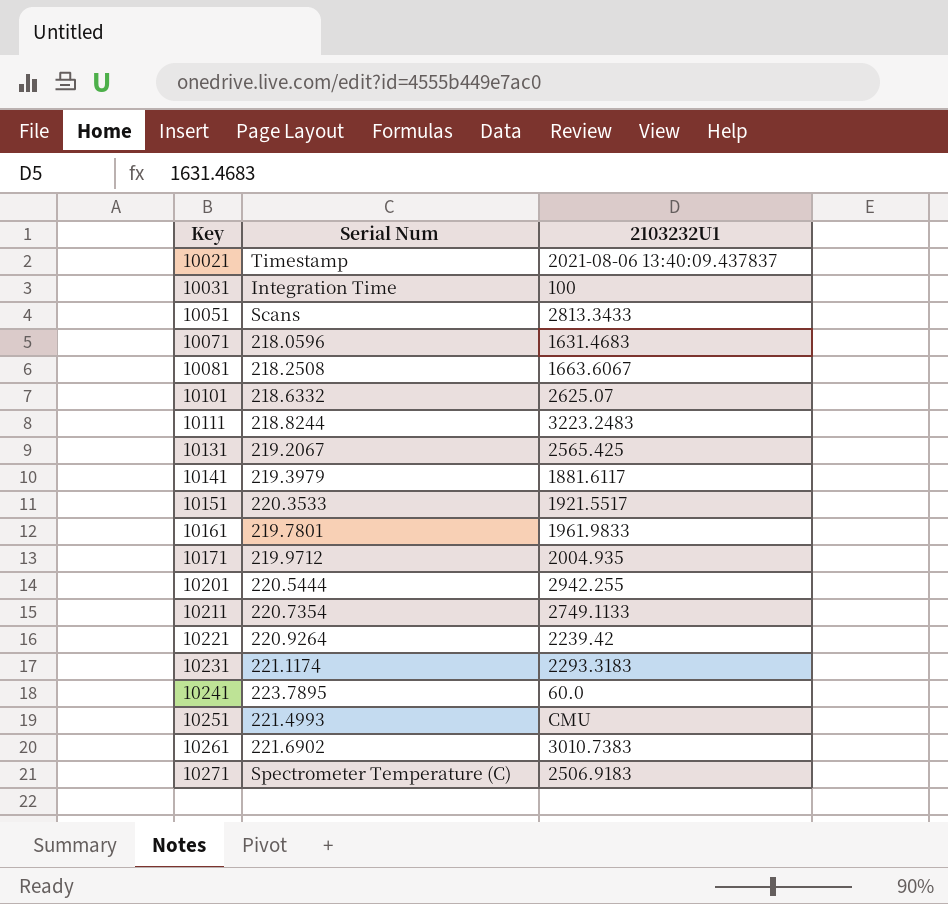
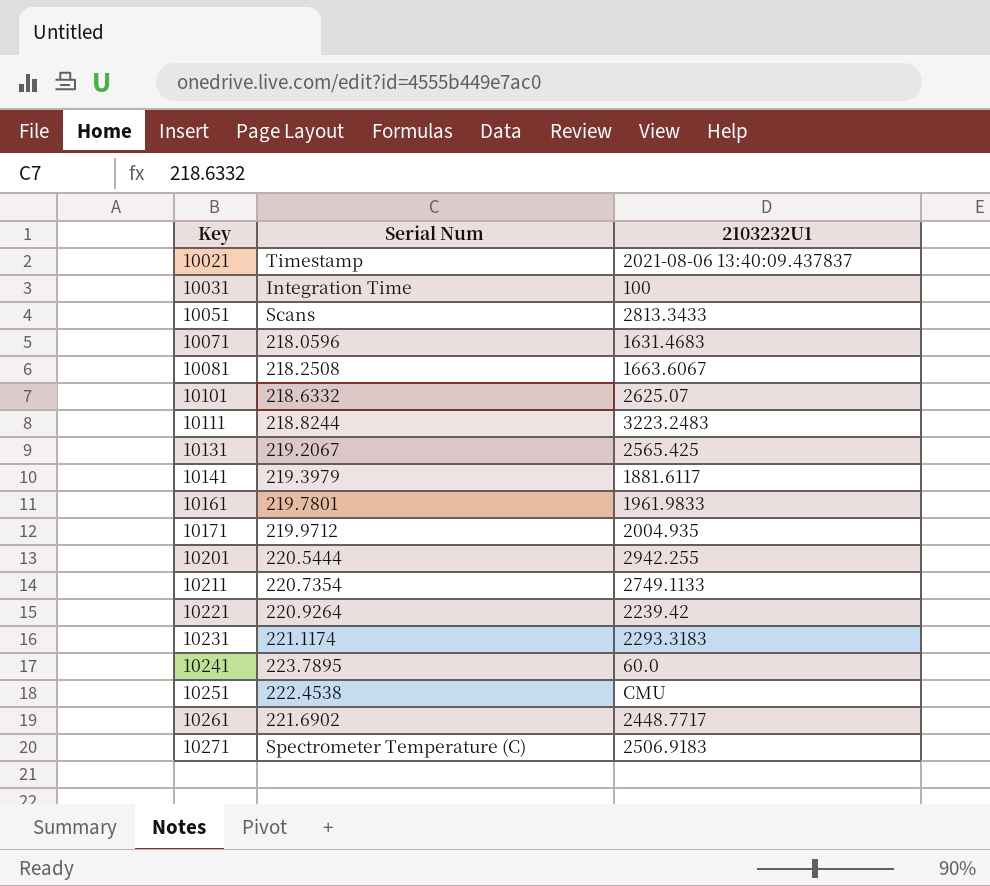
row 10151: 220.3533 | 1921.5517 -> none
10251 | Serial Num: 221.4993 -> 222.4538
10261 | 2103232U1: 3010.7383 -> 2448.7717

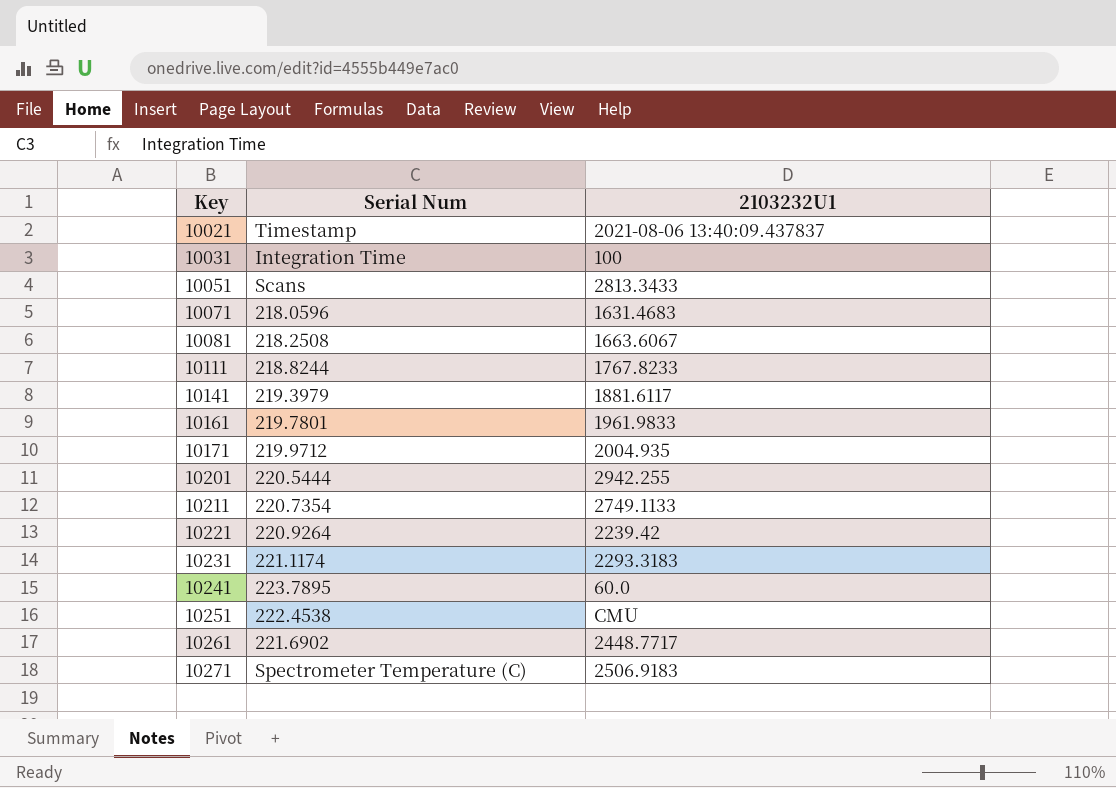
row 10101: 218.6332 | 2625.07 -> none
row 10131: 219.2067 | 2565.425 -> none
10111 | 2103232U1: 3223.2483 -> 1767.8233

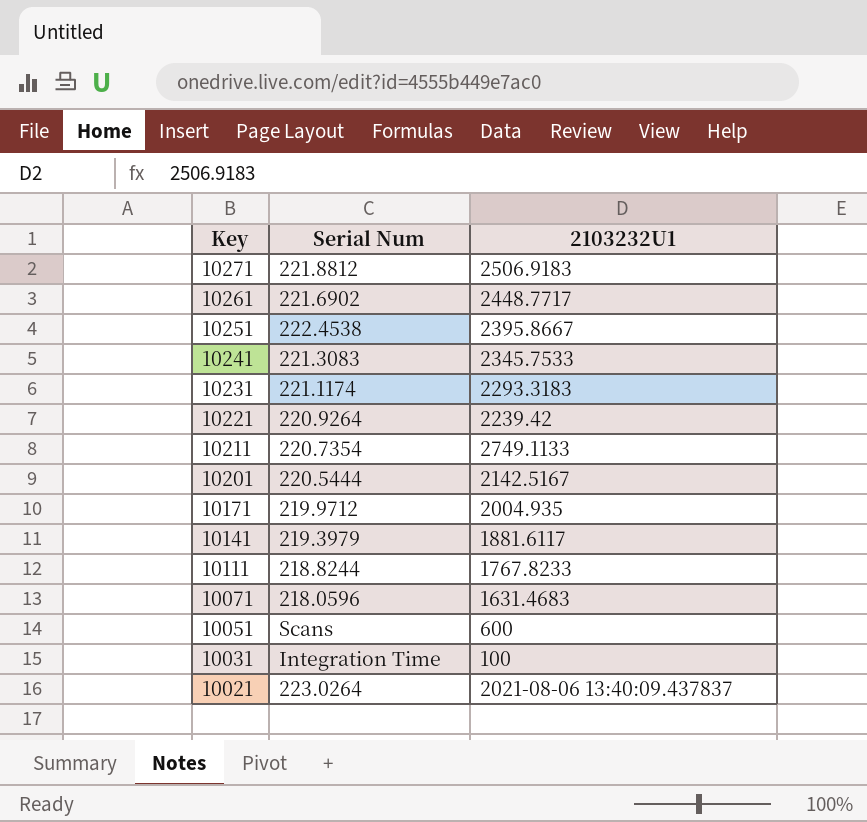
row order: Key ascending -> Key descending
row 10081: 218.2508 | 1663.6067 -> none
row 10161: 219.7801 | 1961.9833 -> none
10271 | Serial Num: Spectrometer Temperature (C) -> 221.8812
10251 | 2103232U1: CMU -> 2395.8667
10241 | Serial Num: 223.7895 -> 221.3083
10241 | 2103232U1: 60.0 -> 2345.7533
10201 | 2103232U1: 2942.255 -> 2142.5167
10051 | 2103232U1: 2813.3433 -> 600
10021 | Serial Num: Timestamp -> 223.0264

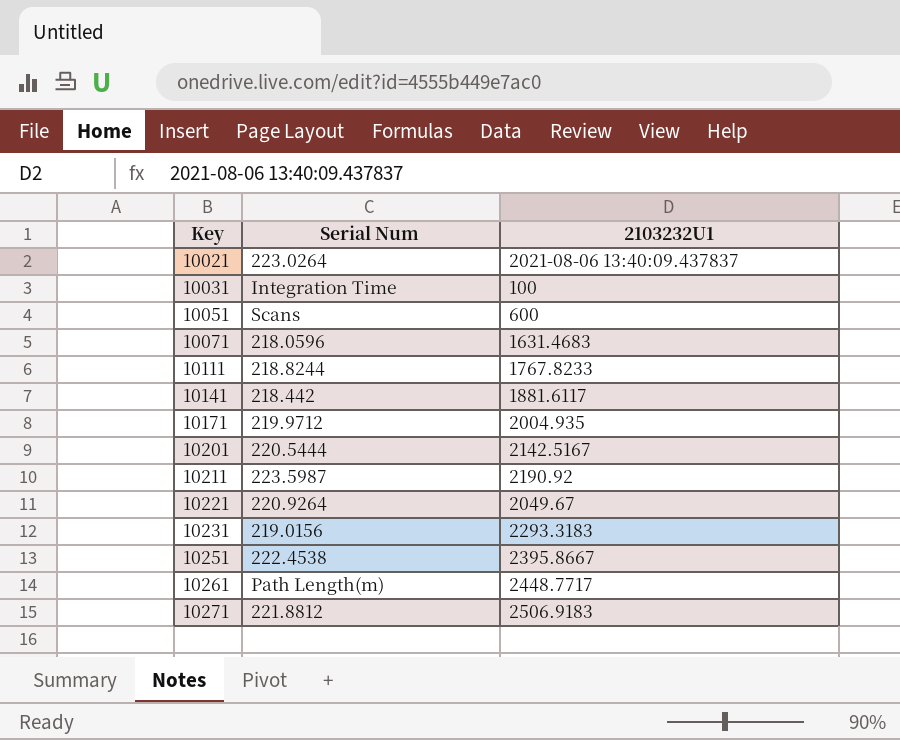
row order: Key descending -> Key ascending
row 10241: 221.3083 | 2345.7533 -> none
10141 | Serial Num: 219.3979 -> 218.442
10211 | Serial Num: 220.7354 -> 223.5987
10211 | 2103232U1: 2749.1133 -> 2190.92
10221 | 2103232U1: 2239.42 -> 2049.67
10231 | Serial Num: 221.1174 -> 219.0156
10261 | Serial Num: 221.6902 -> Path Length(m)

